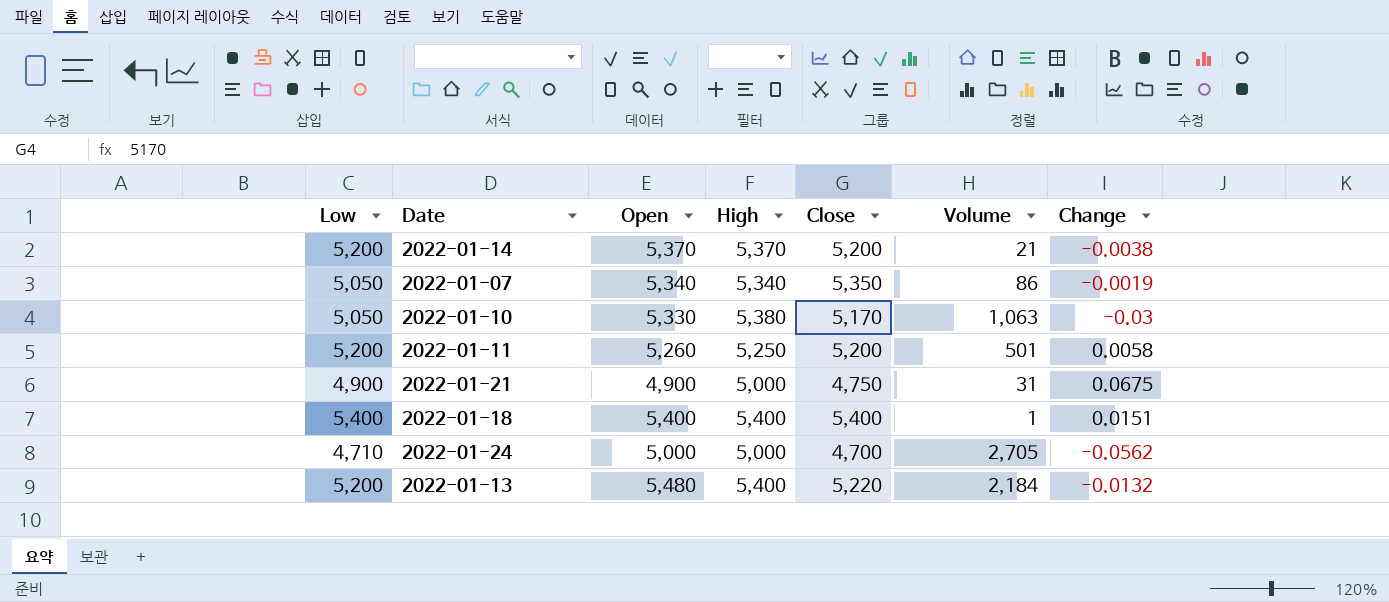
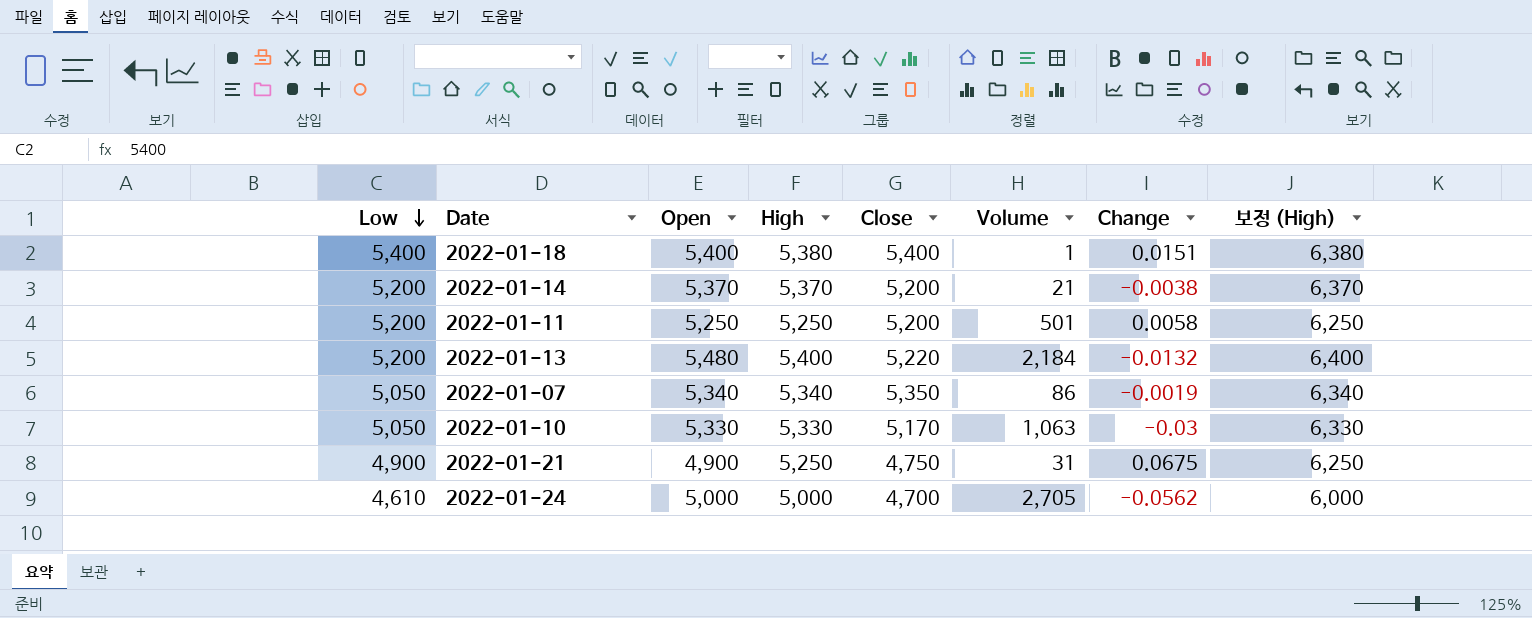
row order: none -> Low descending
column 보정 (High) | formula: none -> [High] + 1000
2022-01-18 | High: 5,400 -> 5,380
2022-01-11 | Open: 5,260 -> 5,250
2022-01-10 | High: 5,380 -> 5,330
2022-01-21 | High: 5,000 -> 5,250
2022-01-24 | Low: 4,710 -> 4,610

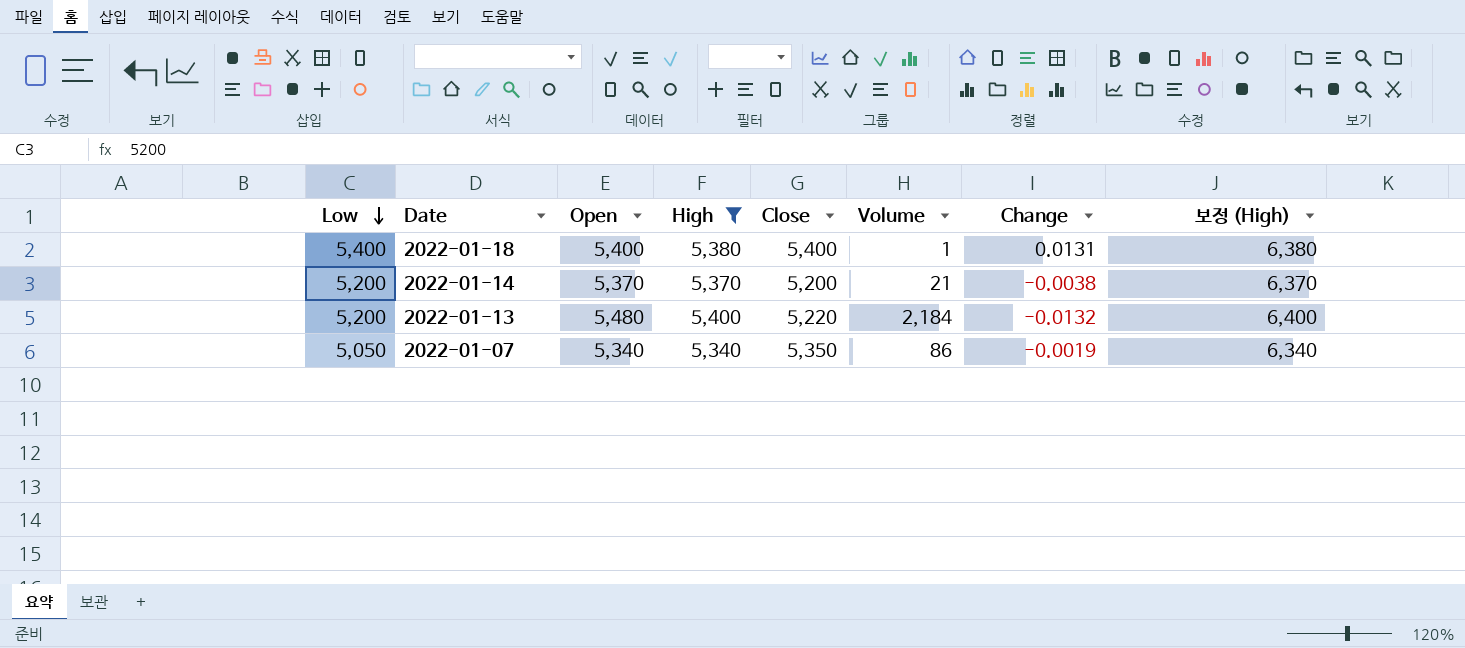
filter: none -> High >= 5,340
2022-01-18 | Change: 0.0151 -> 0.0131

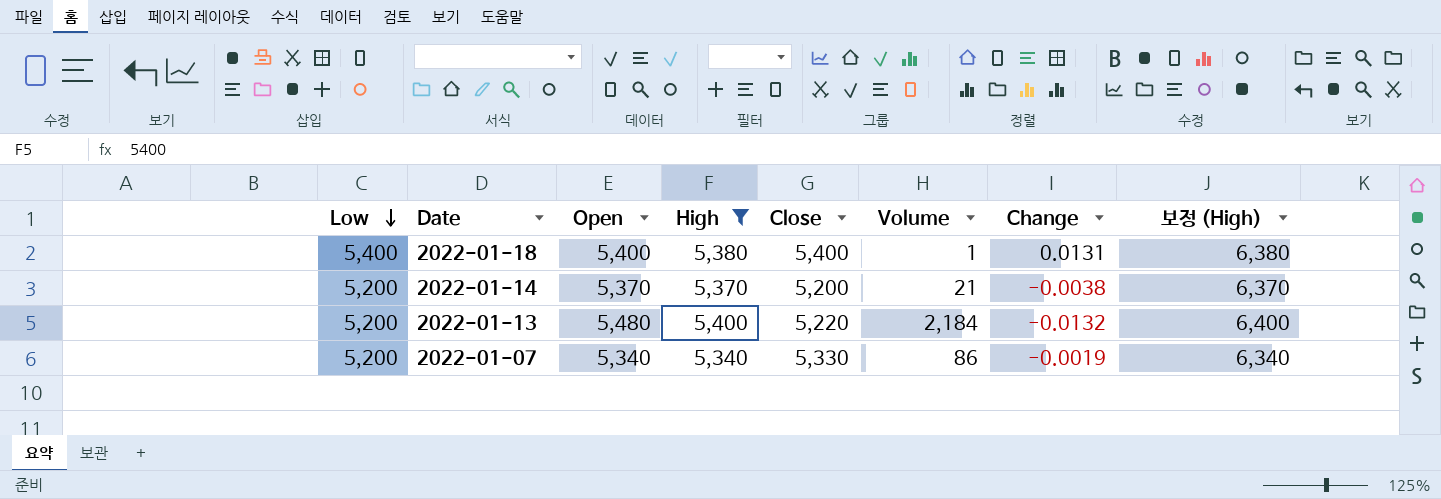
2022-01-07 | Low: 5,050 -> 5,200
2022-01-07 | Close: 5,350 -> 5,330

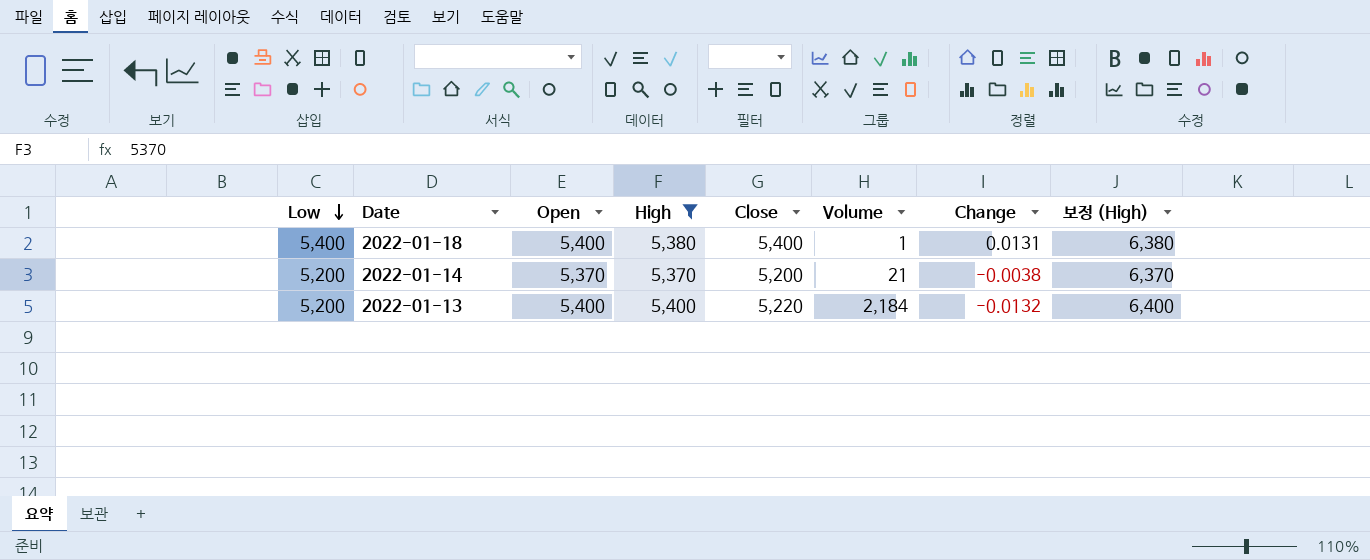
row 2022-01-07: 5,200 | 5,340 | 5,340 | 5,330 | 86 | -0.0019 | 6,340 -> none
2022-01-13 | Open: 5,480 -> 5,400

